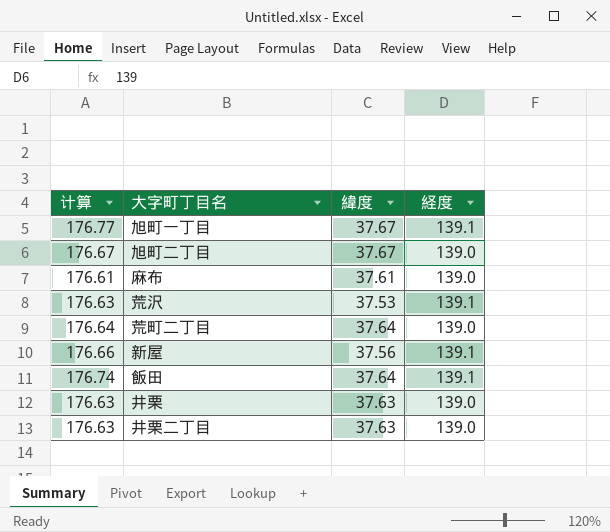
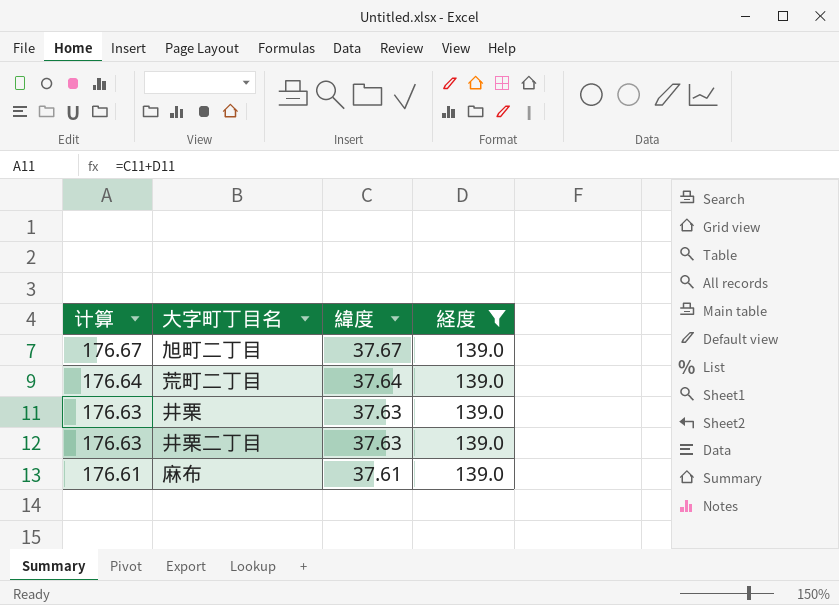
filter: none -> 経度 = 139.0
row order: none -> 计算 descending

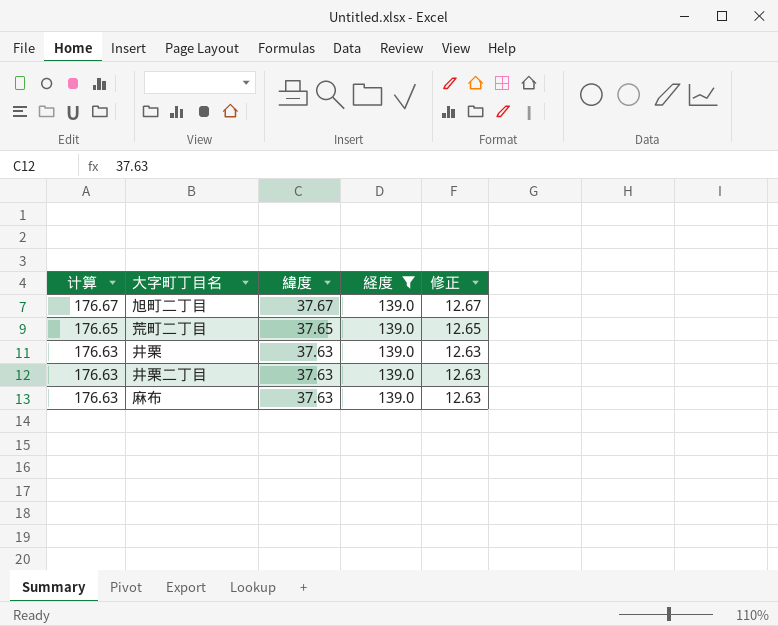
column 修正 | formula: none -> [緯度] - 25
荒町二丁目 | 计算: 176.64 -> 176.65
荒町二丁目 | 緯度: 37.64 -> 37.65
麻布 | 计算: 176.61 -> 176.63
麻布 | 緯度: 37.61 -> 37.63

